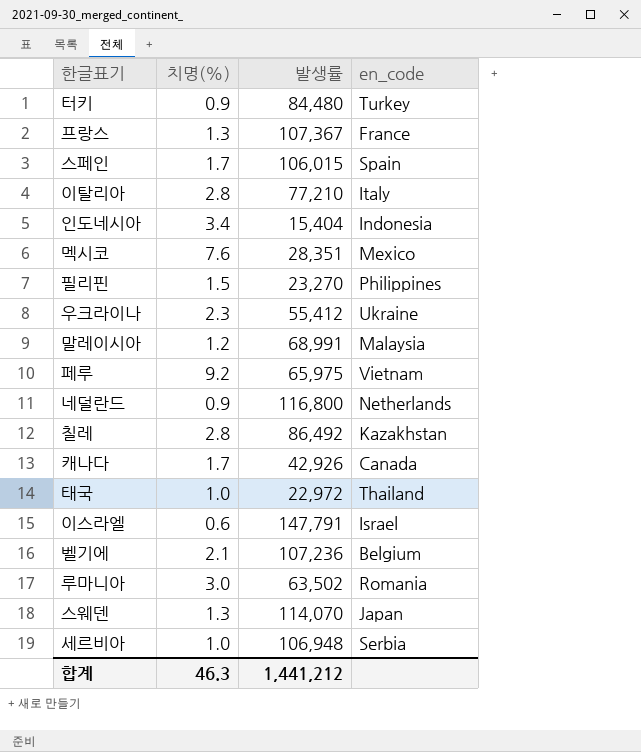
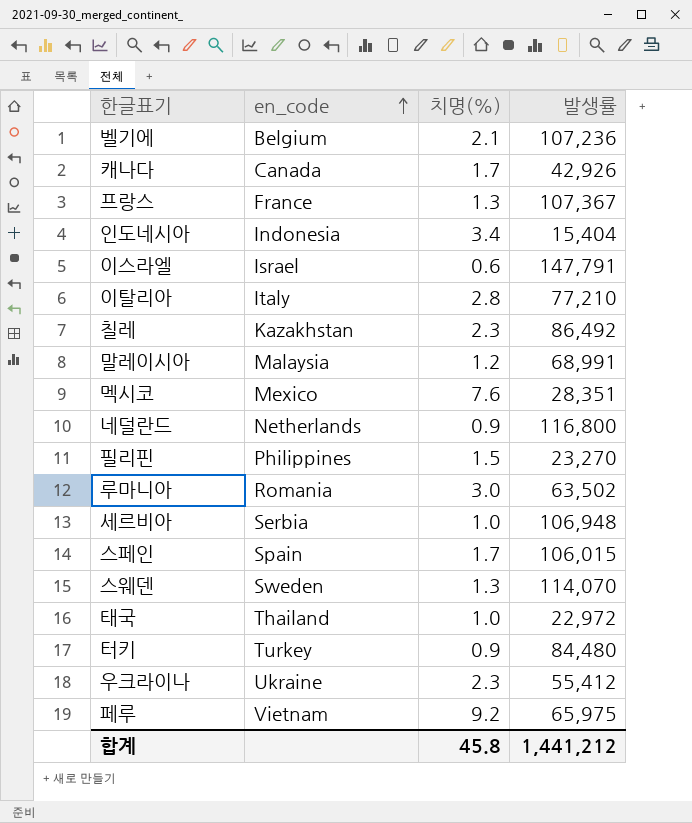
row order: none -> en_code ascending
column en_code | position: 4 -> 2
칠레 | 치명(%): 2.8 -> 2.3
스웨덴 | en_code: Japan -> Sweden
합계 | 치명(%): 46.3 -> 45.8

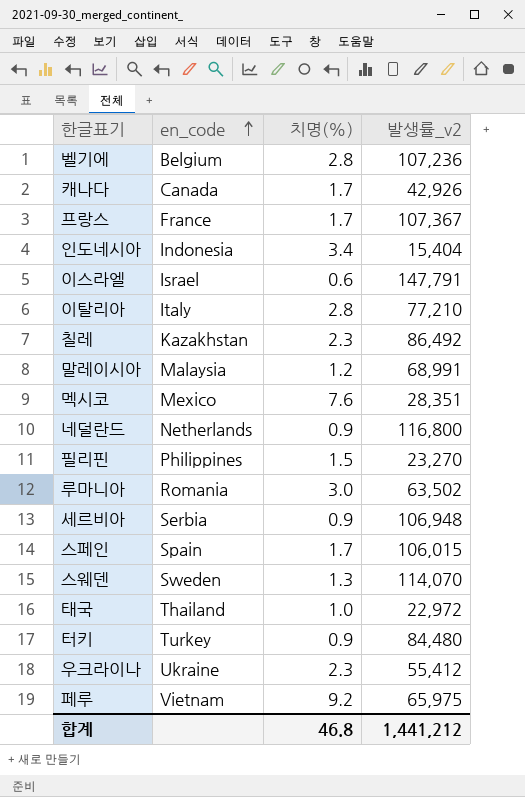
column name: 발생률 -> 발생률_v2
벨기에 | 치명(%): 2.1 -> 2.8
프랑스 | 치명(%): 1.3 -> 1.7
세르비아 | 치명(%): 1.0 -> 0.9
합계 | 치명(%): 45.8 -> 46.8

